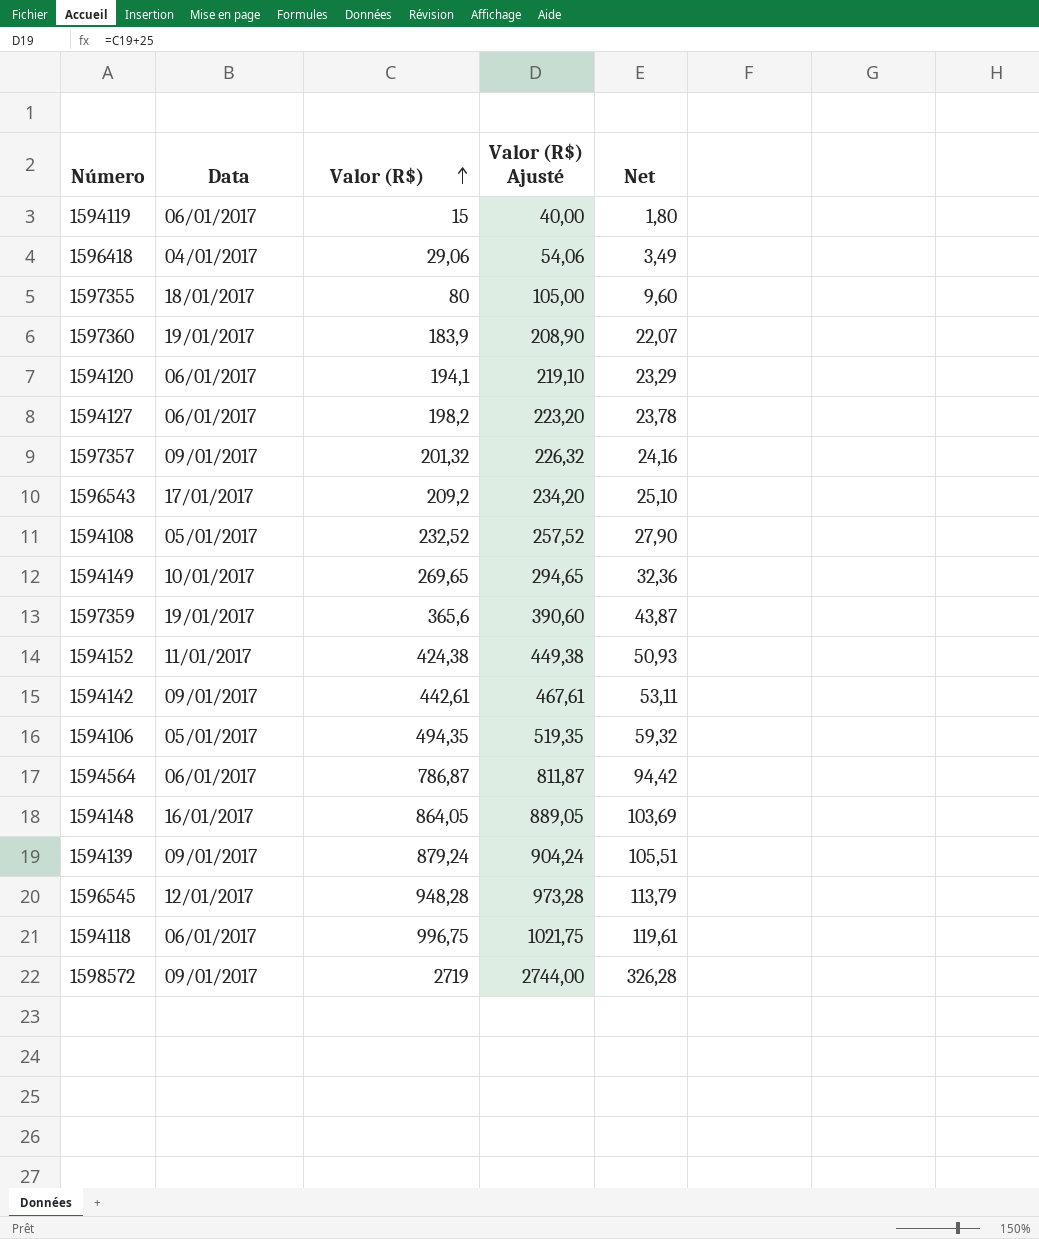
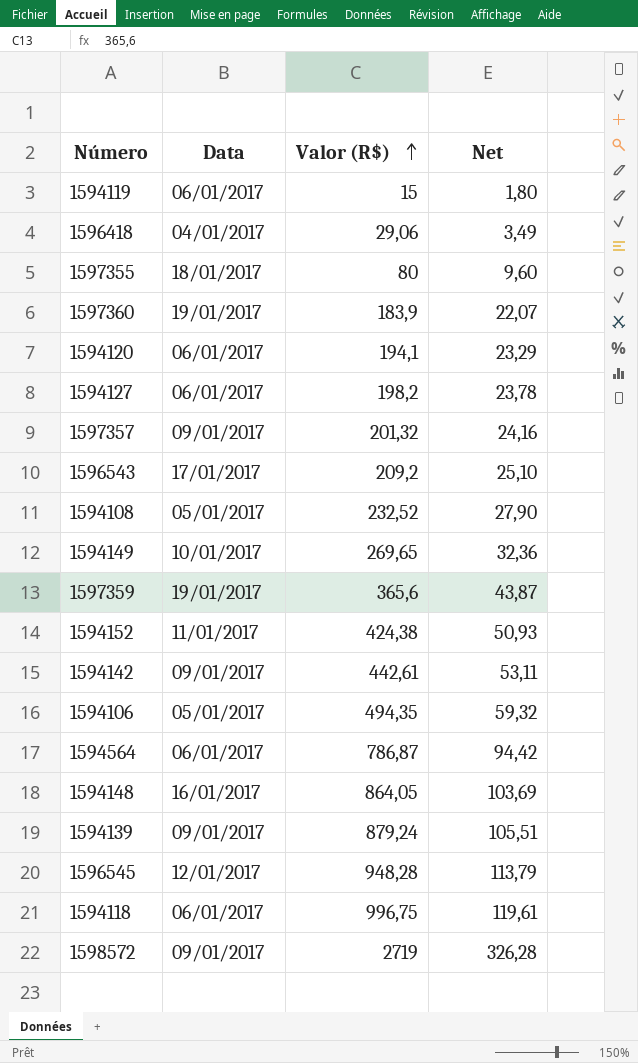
column Valor (R$) Ajusté | formula: [Valor (R$)] + 25 -> none

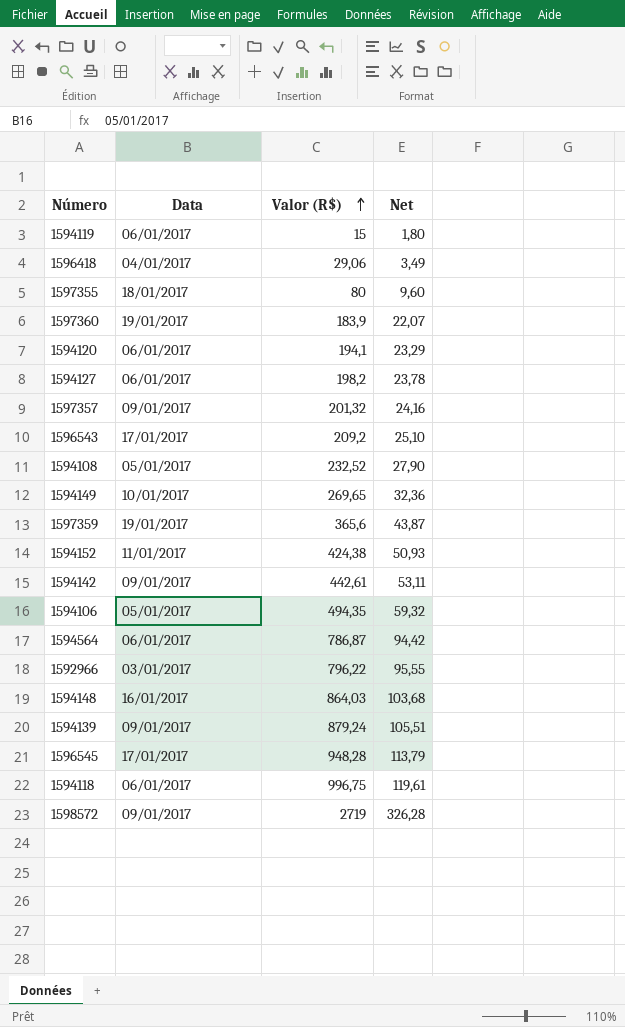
row 1592966: none -> 03/01/2017 | 796,22 | 95,55
1594148 | Valor (R$): 864,05 -> 864,03
1594148 | Net: 103,69 -> 103,68
1596545 | Data: 12/01/2017 -> 17/01/2017

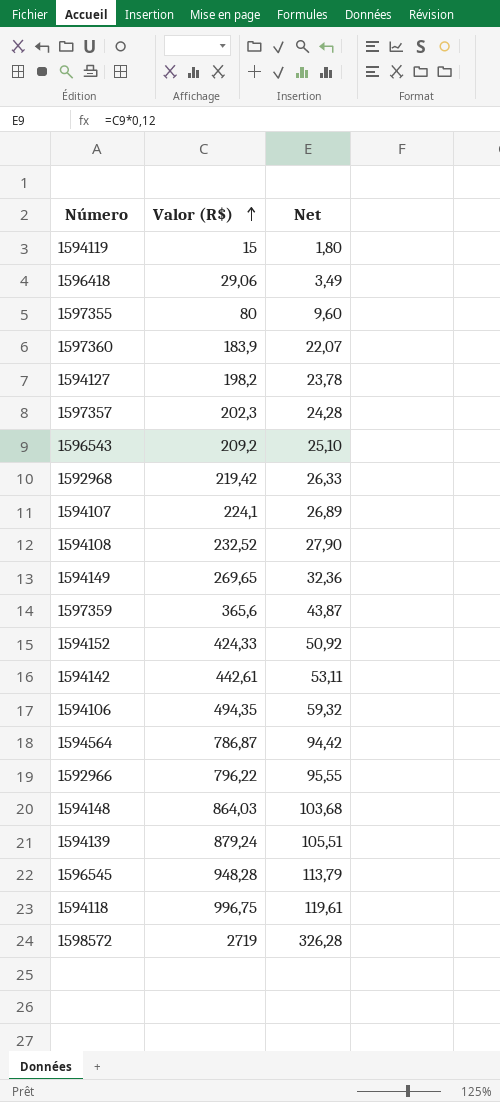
column Data | position: 2 -> none
row 1594120: 06/01/2017 | 194,1 | 23,29 -> none
1597357 | Valor (R$): 201,32 -> 202,3
1597357 | Net: 24,16 -> 24,28
row 1592968: none -> 219,42 | 26,33
row 1594107: none -> 224,1 | 26,89
1594152 | Valor (R$): 424,38 -> 424,33
1594152 | Net: 50,93 -> 50,92

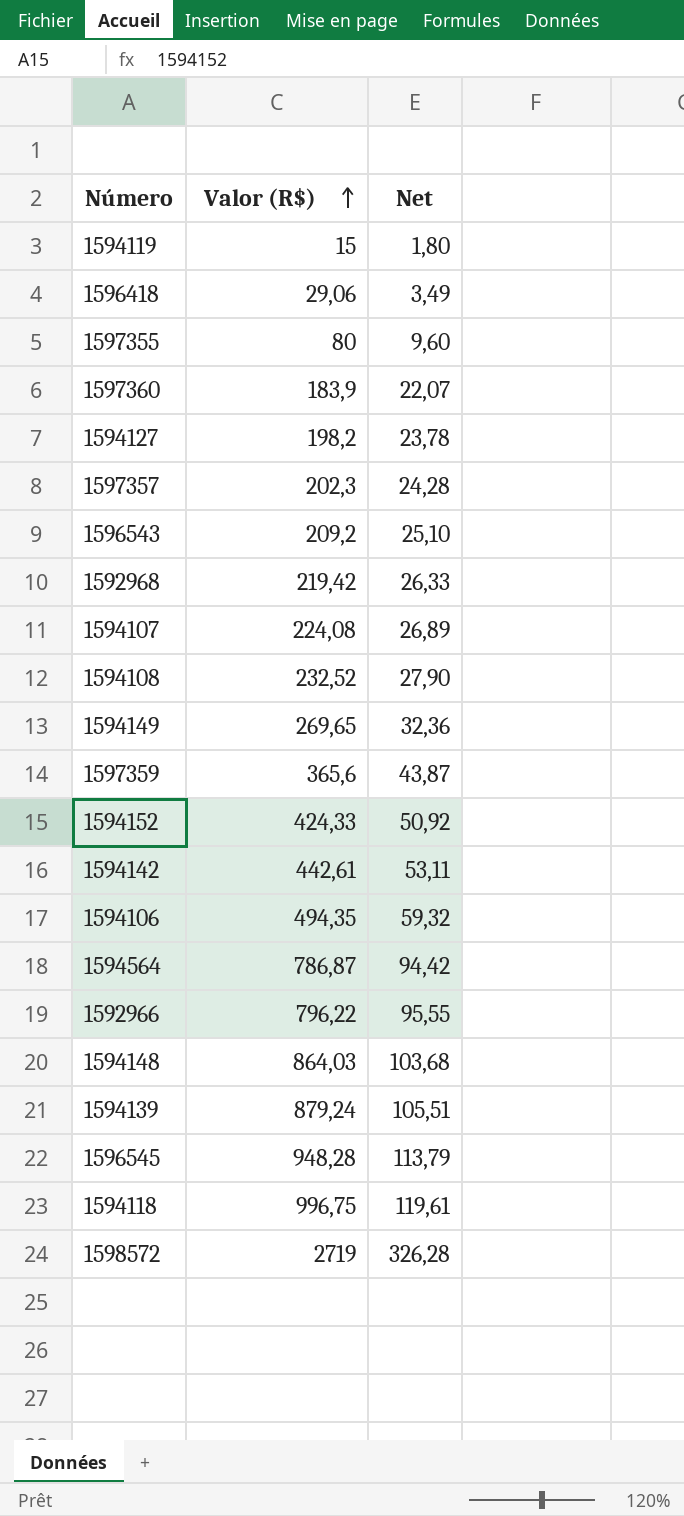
1594107 | Valor (R$): 224,1 -> 224,08

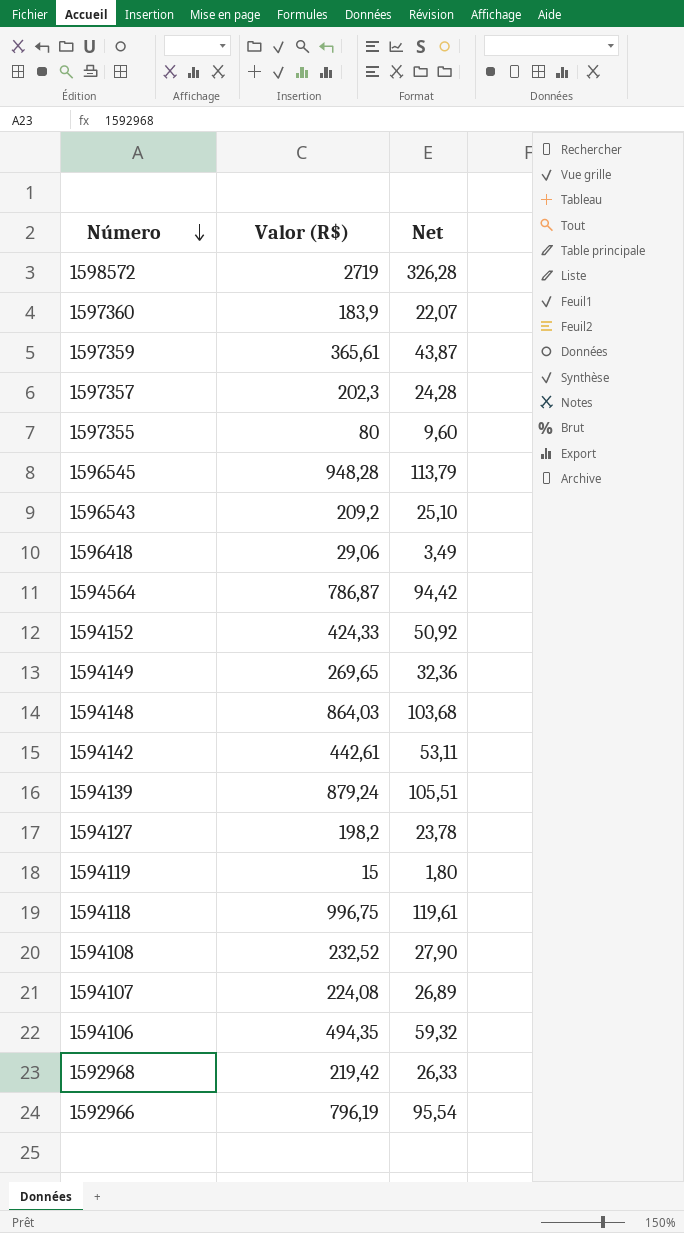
row order: Valor (R$) ascending -> Número descending
1597359 | Valor (R$): 365,6 -> 365,61
1592966 | Valor (R$): 796,22 -> 796,19
1592966 | Net: 95,55 -> 95,54

